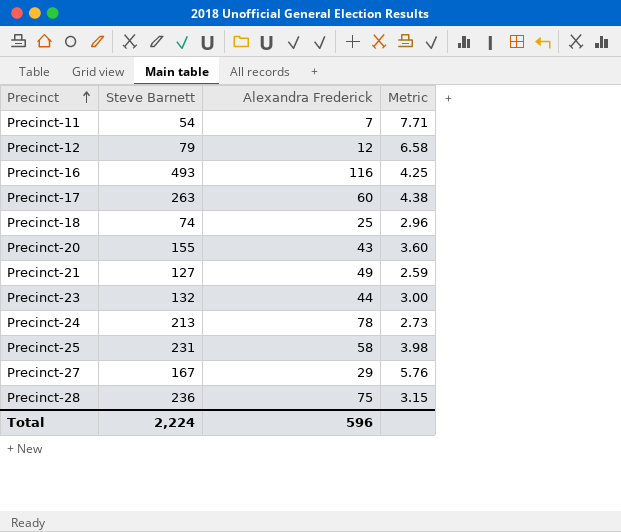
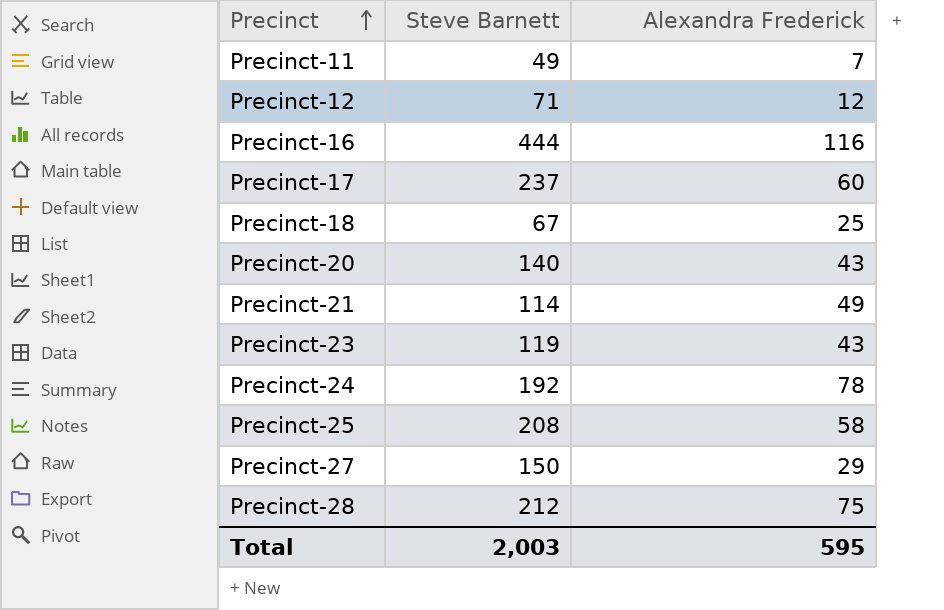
column Metric | formula: [Steve Barnett] / [Alexandra Frederick] -> none
Precinct-11 | Steve Barnett: 54 -> 49
Precinct-12 | Steve Barnett: 79 -> 71
Precinct-16 | Steve Barnett: 493 -> 444
Precinct-17 | Steve Barnett: 263 -> 237
Precinct-18 | Steve Barnett: 74 -> 67
Precinct-20 | Steve Barnett: 155 -> 140
Precinct-21 | Steve Barnett: 127 -> 114
Precinct-23 | Steve Barnett: 132 -> 119
Precinct-23 | Alexandra Frederick: 44 -> 43
Precinct-24 | Steve Barnett: 213 -> 192
Precinct-25 | Steve Barnett: 231 -> 208
Precinct-27 | Steve Barnett: 167 -> 150
Precinct-28 | Steve Barnett: 236 -> 212
Total | Steve Barnett: 2,224 -> 2,003
Total | Alexandra Frederick: 596 -> 595

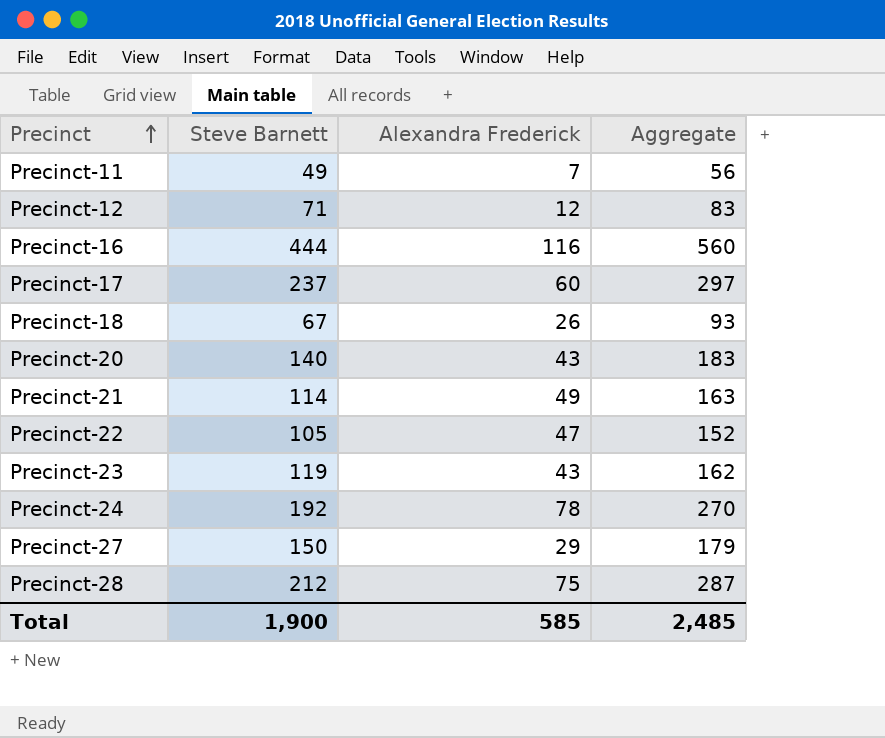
column Aggregate | formula: none -> [Steve Barnett] + [Alexandra Frederick]
row Precinct-25: 208 | 58 -> none
Precinct-18 | Alexandra Frederick: 25 -> 26
row Precinct-22: none -> 105 | 47 | 152
Total | Steve Barnett: 2,003 -> 1,900
Total | Alexandra Frederick: 595 -> 585

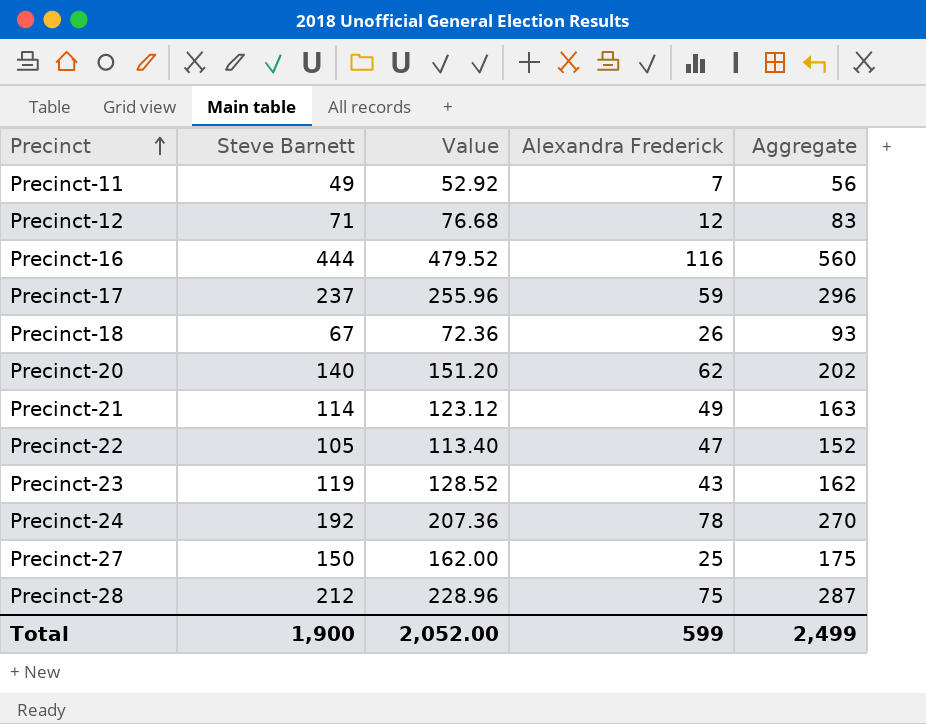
column Value | formula: none -> [Steve Barnett] * 1.08
Precinct-17 | Alexandra Frederick: 60 -> 59
Precinct-17 | Aggregate: 297 -> 296
Precinct-20 | Alexandra Frederick: 43 -> 62
Precinct-20 | Aggregate: 183 -> 202
Precinct-27 | Alexandra Frederick: 29 -> 25
Precinct-27 | Aggregate: 179 -> 175
Total | Alexandra Frederick: 585 -> 599
Total | Aggregate: 2,485 -> 2,499

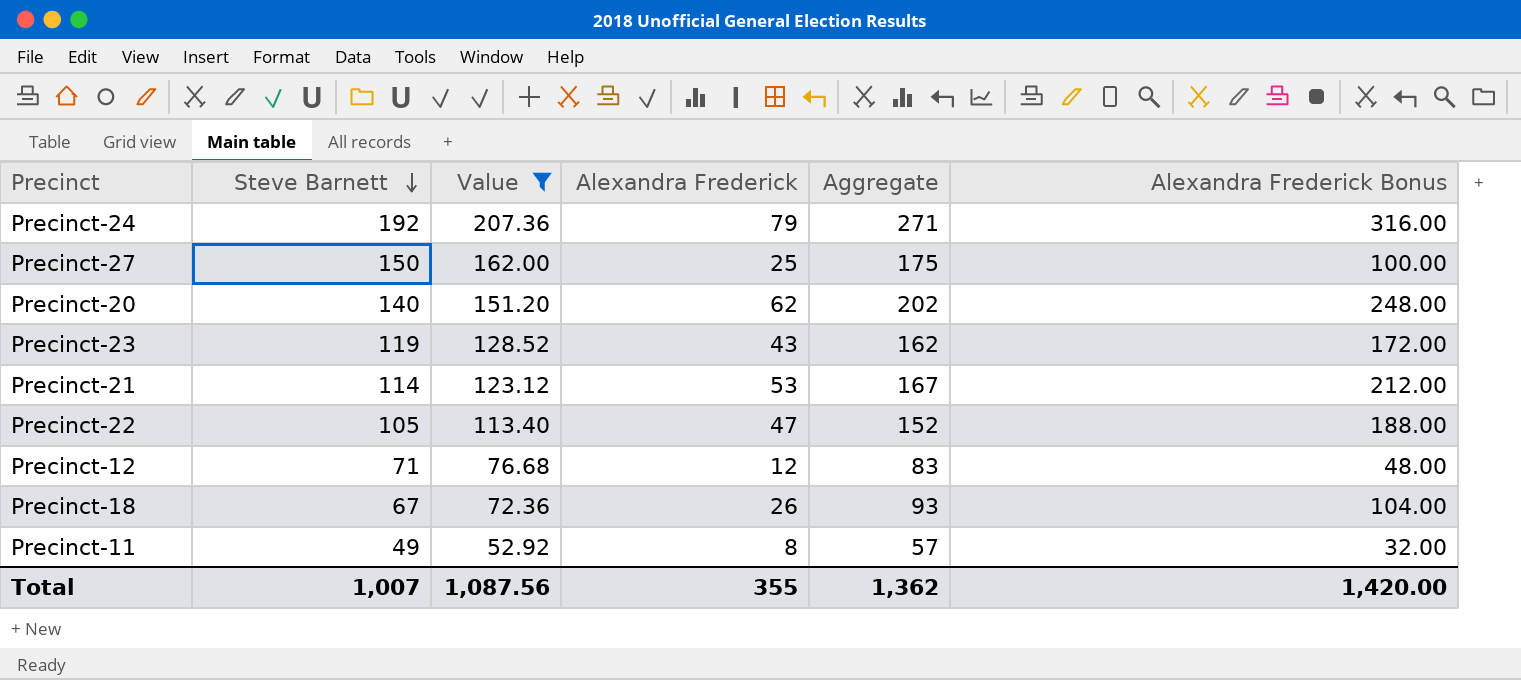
filter: none -> Value <= 207.36
row order: Precinct ascending -> Steve Barnett descending
column Alexandra Frederick Bonus | formula: none -> [Alexandra Frederick] * 4
Precinct-24 | Alexandra Frederick: 78 -> 79
Precinct-24 | Aggregate: 270 -> 271
Precinct-21 | Alexandra Frederick: 49 -> 53
Precinct-21 | Aggregate: 163 -> 167
Precinct-11 | Alexandra Frederick: 7 -> 8
Precinct-11 | Aggregate: 56 -> 57
Total | Steve Barnett: 1,900 -> 1,007
Total | Value: 2,052.00 -> 1,087.56
Total | Alexandra Frederick: 599 -> 355
Total | Aggregate: 2,499 -> 1,362

